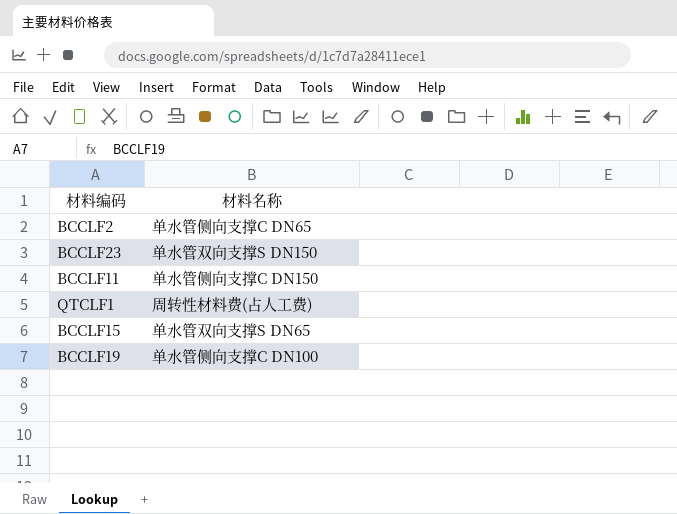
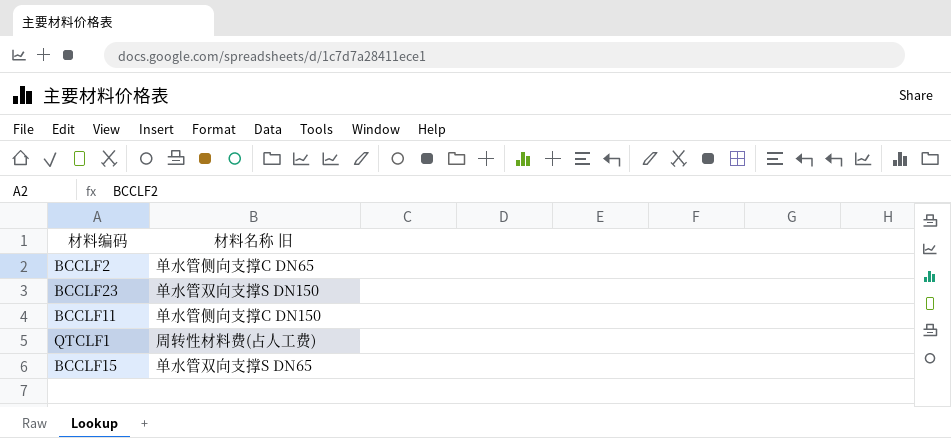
column name: 材料名称 -> 材料名称 旧
row BCCLF19: 单水管侧向支撑C DN100 -> none

